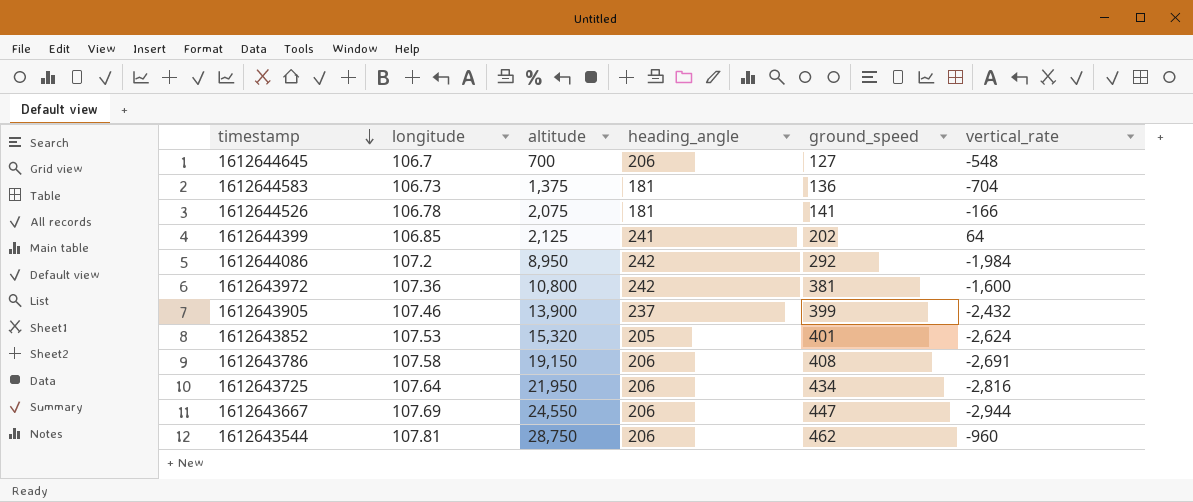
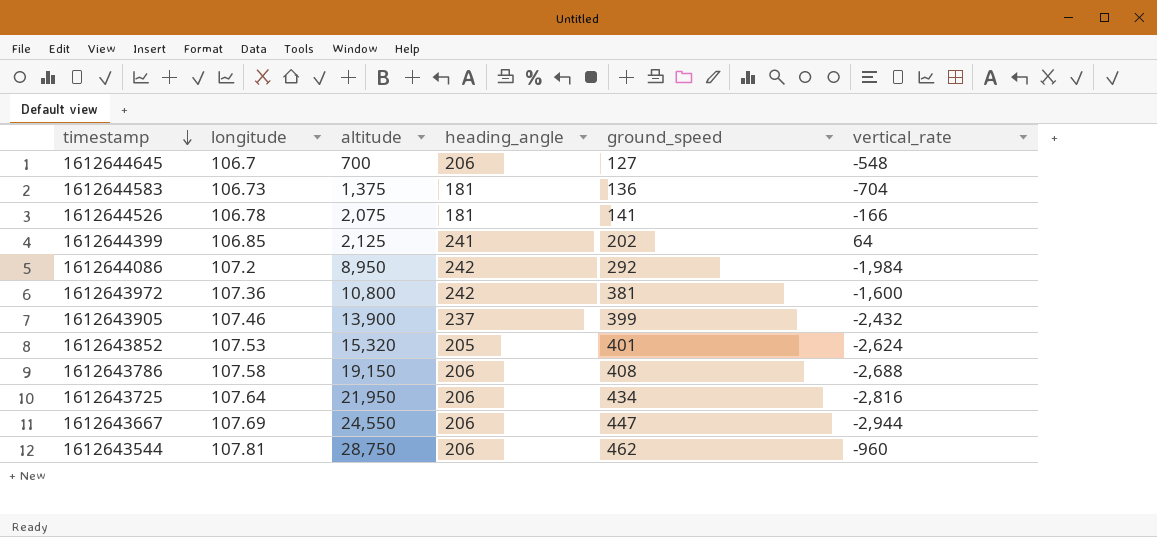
1612643786 | vertical_rate: -2,691 -> -2,688

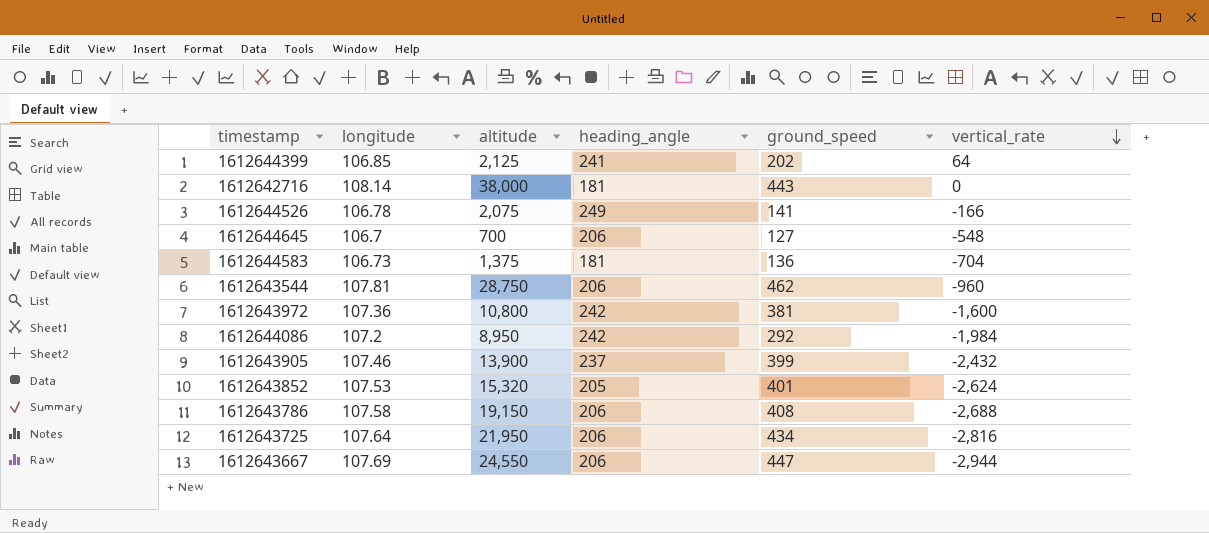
row order: timestamp descending -> vertical_rate descending
row 1612642716: none -> 108.14 | 38,000 | 181 | 443 | 0
1612644526 | heading_angle: 181 -> 249

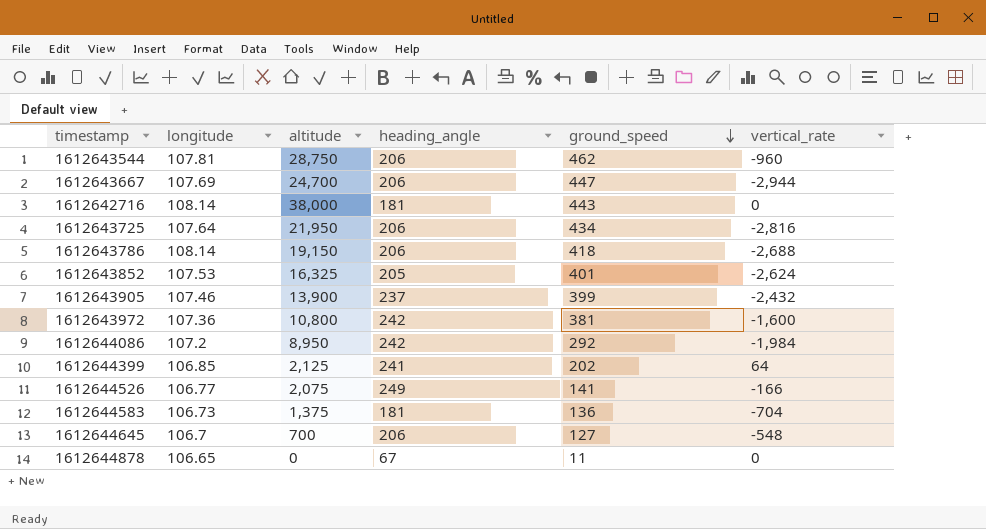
row order: vertical_rate descending -> ground_speed descending
1612643667 | altitude: 24,550 -> 24,700
1612643786 | longitude: 107.58 -> 108.14
1612643786 | ground_speed: 408 -> 418
1612643852 | altitude: 15,320 -> 16,325
1612644526 | longitude: 106.78 -> 106.77
row 1612644878: none -> 106.65 | 0 | 67 | 11 | 0

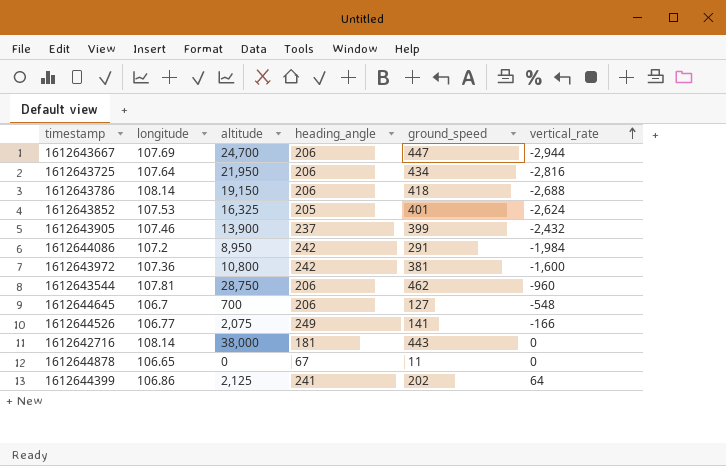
row order: ground_speed descending -> vertical_rate ascending
row 1612644583: 106.73 | 1,375 | 181 | 136 | -704 -> none
1612644086 | ground_speed: 292 -> 291
1612644399 | longitude: 106.85 -> 106.86

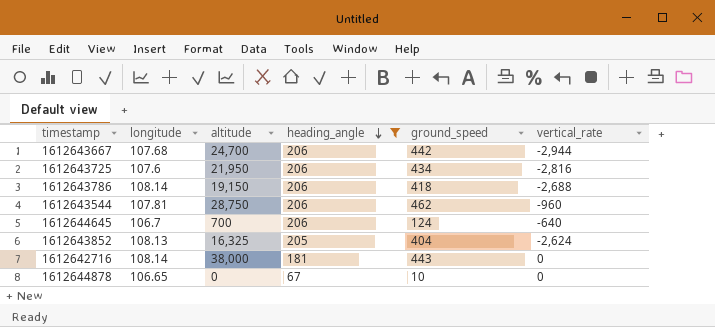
filter: none -> heading_angle <= 206
row order: vertical_rate ascending -> heading_angle descending
1612643667 | longitude: 107.69 -> 107.68
1612643667 | ground_speed: 447 -> 442
1612643725 | longitude: 107.64 -> 107.6
1612644645 | ground_speed: 127 -> 124
1612644645 | vertical_rate: -548 -> -640
1612643852 | longitude: 107.53 -> 108.13
1612643852 | ground_speed: 401 -> 404
1612644878 | ground_speed: 11 -> 10

